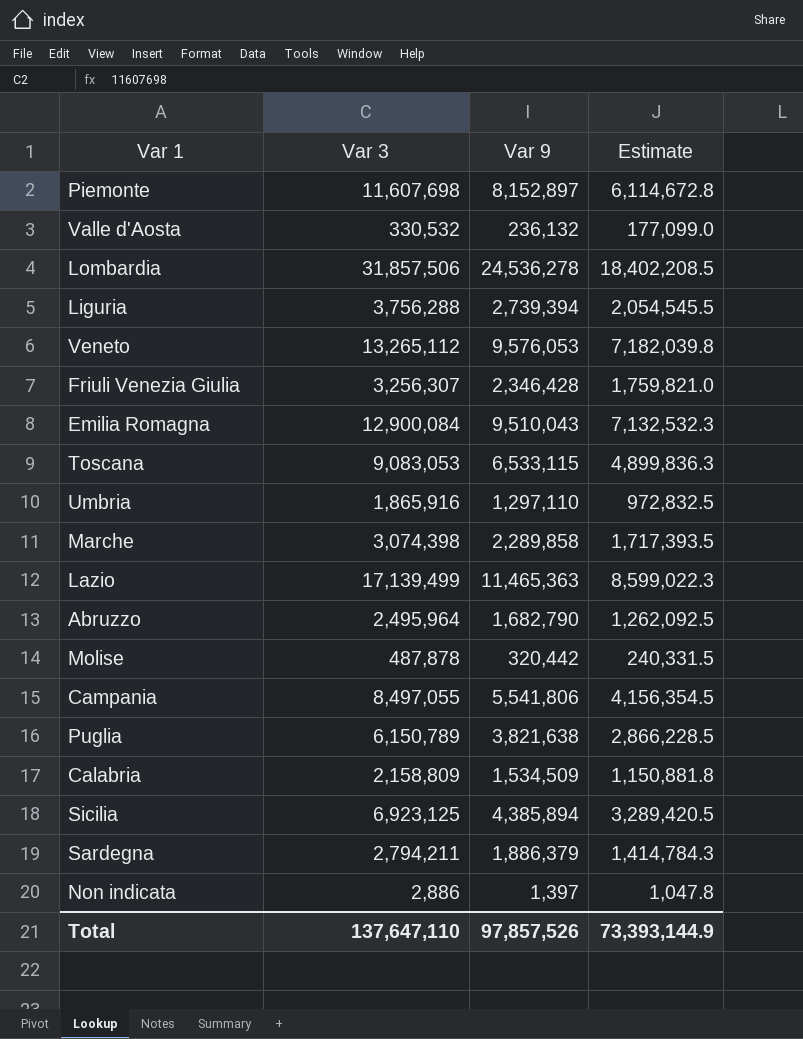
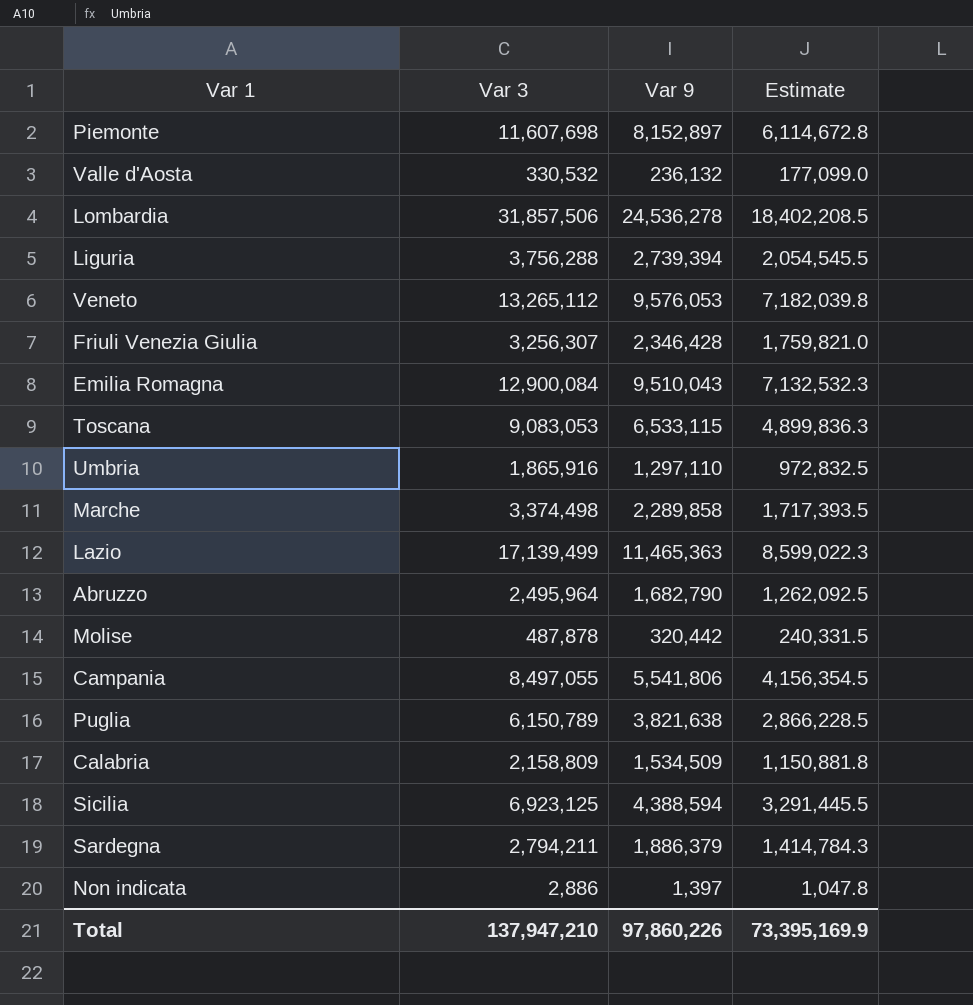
Marche | Var 3: 3,074,398 -> 3,374,498
Sicilia | Var 9: 4,385,894 -> 4,388,594
Sicilia | Estimate: 3,289,420.5 -> 3,291,445.5
Total | Var 3: 137,647,110 -> 137,947,210
Total | Var 9: 97,857,526 -> 97,860,226
Total | Estimate: 73,393,144.9 -> 73,395,169.9

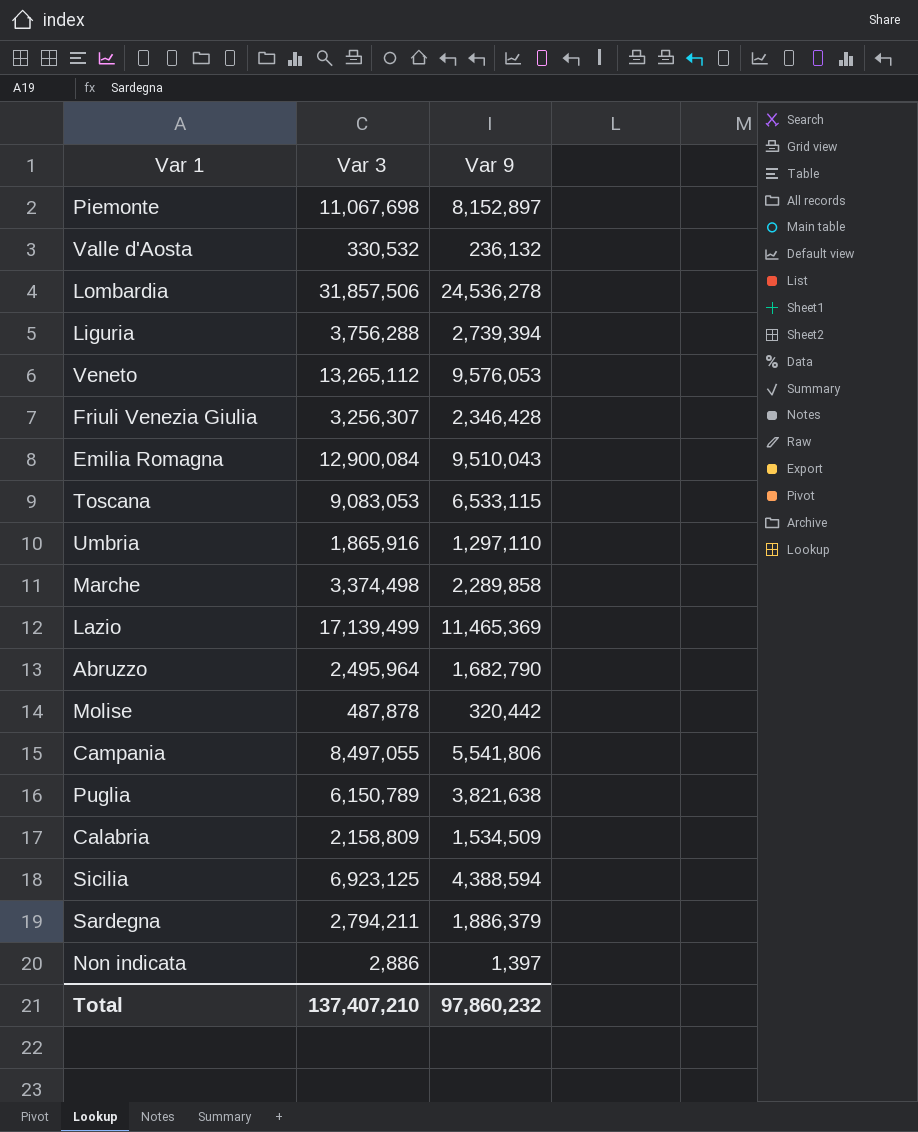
column Estimate | formula: [Var 9] * 0.75 -> none
Piemonte | Var 3: 11,607,698 -> 11,067,698
Lazio | Var 9: 11,465,363 -> 11,465,369
Total | Var 3: 137,947,210 -> 137,407,210
Total | Var 9: 97,860,226 -> 97,860,232

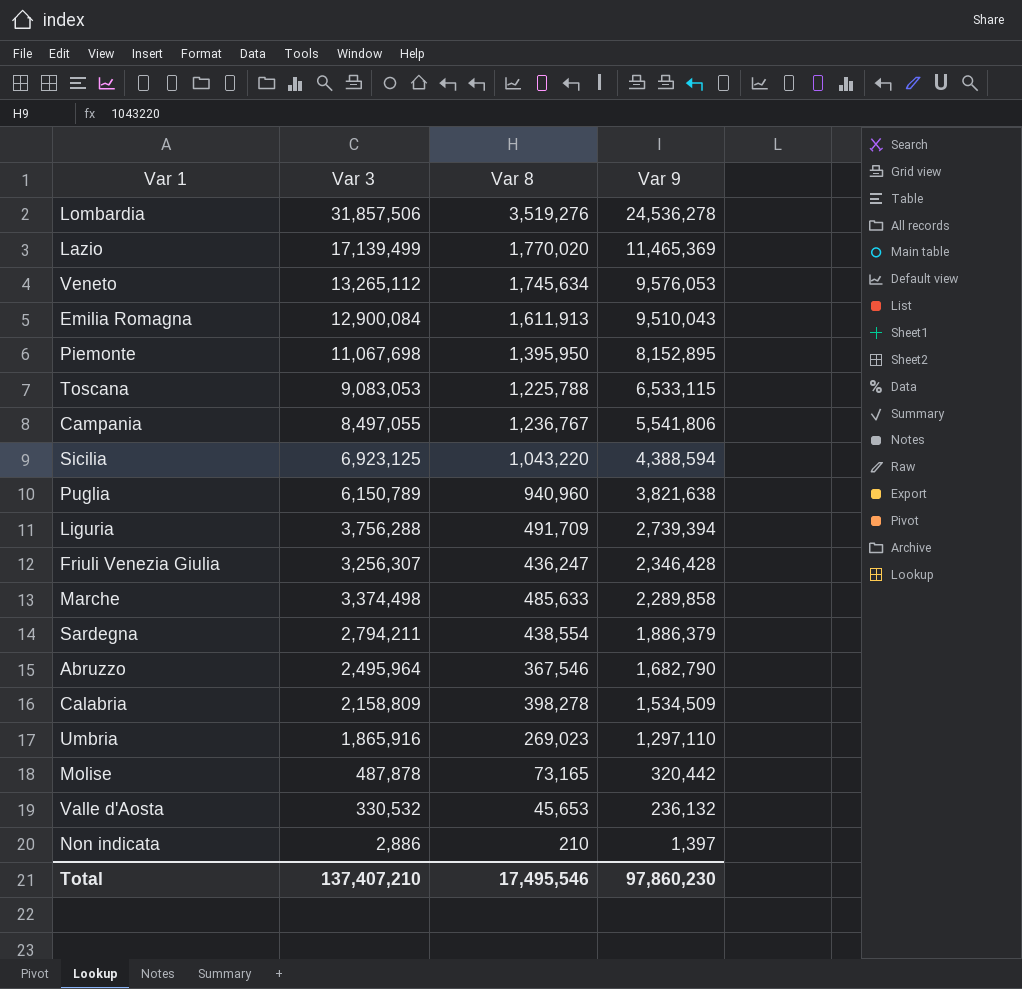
row order: none -> Var 9 descending
column Var 8 | position: none -> 3
Piemonte | Var 9: 8,152,897 -> 8,152,895
Total | Var 9: 97,860,232 -> 97,860,230

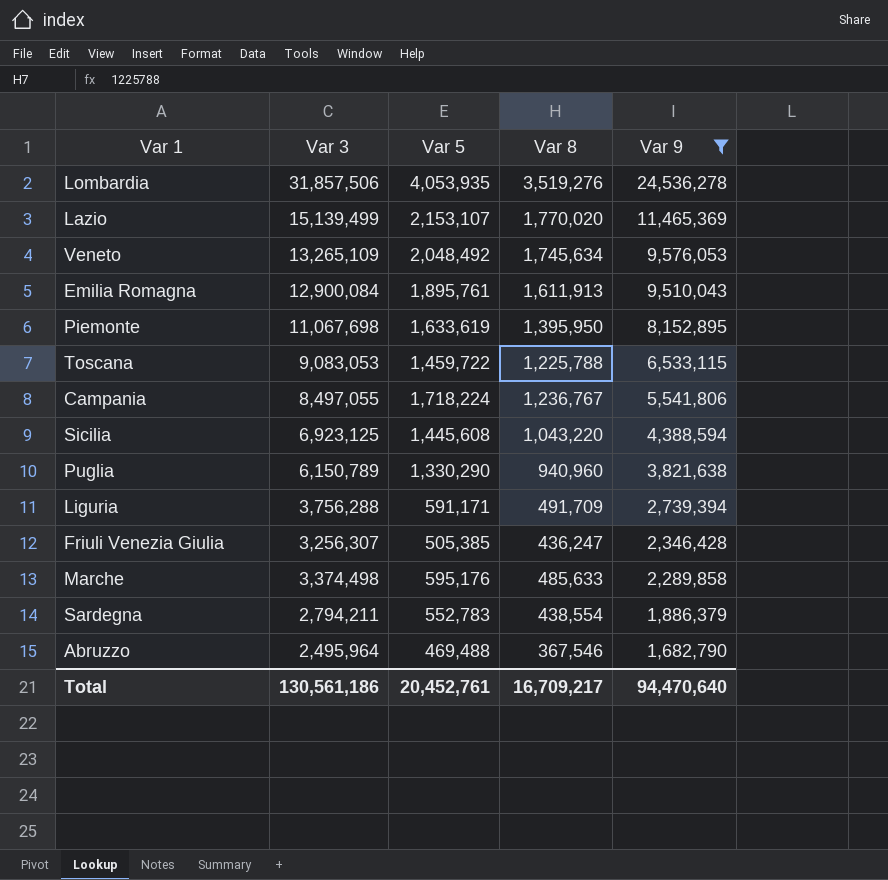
filter: none -> Var 9 >= 1,682,790
column Var 5 | position: none -> 3
Lazio | Var 3: 17,139,499 -> 15,139,499
Veneto | Var 3: 13,265,112 -> 13,265,109
Total | Var 3: 137,407,210 -> 130,561,186
Total | Var 8: 17,495,546 -> 16,709,217
Total | Var 9: 97,860,230 -> 94,470,640

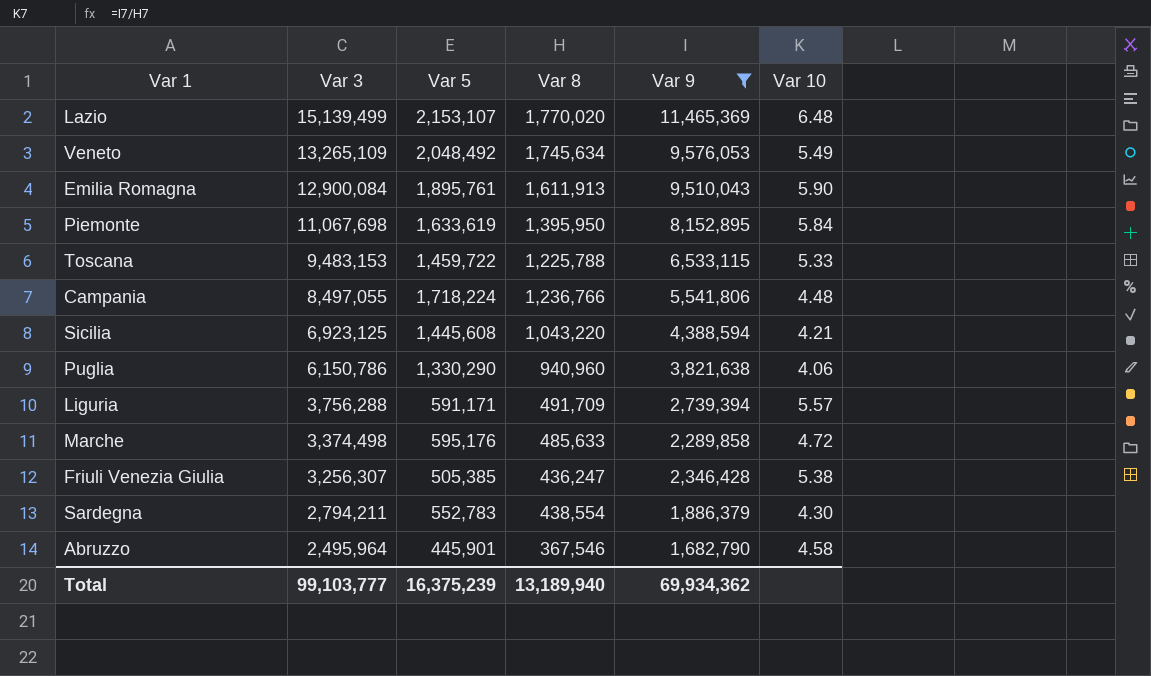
row order: Var 9 descending -> Var 3 descending
column Var 10 | formula: none -> [Var 9] / [Var 8]
row Lombardia: 31,857,506 | 4,053,935 | 3,519,276 | 24,536,278 -> none
Toscana | Var 3: 9,083,053 -> 9,483,153
Campania | Var 8: 1,236,767 -> 1,236,766
Puglia | Var 3: 6,150,789 -> 6,150,786
Abruzzo | Var 5: 469,488 -> 445,901
Total | Var 3: 130,561,186 -> 99,103,777
Total | Var 5: 20,452,761 -> 16,375,239
Total | Var 8: 16,709,217 -> 13,189,940
Total | Var 9: 94,470,640 -> 69,934,362

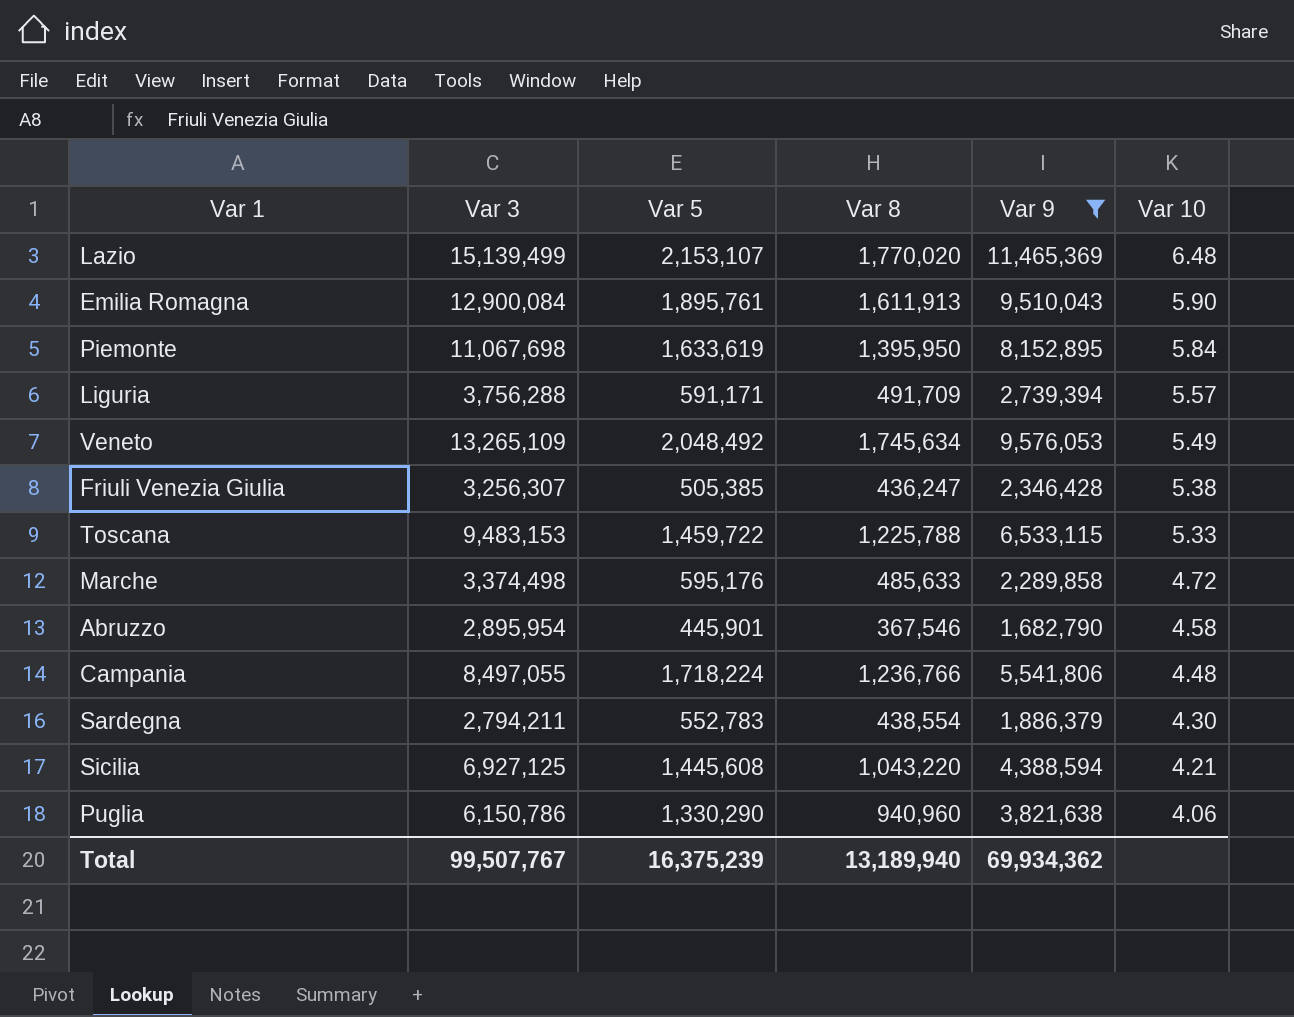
row order: Var 3 descending -> Var 10 descending
Abruzzo | Var 3: 2,495,964 -> 2,895,954
Sicilia | Var 3: 6,923,125 -> 6,927,125
Total | Var 3: 99,103,777 -> 99,507,767

